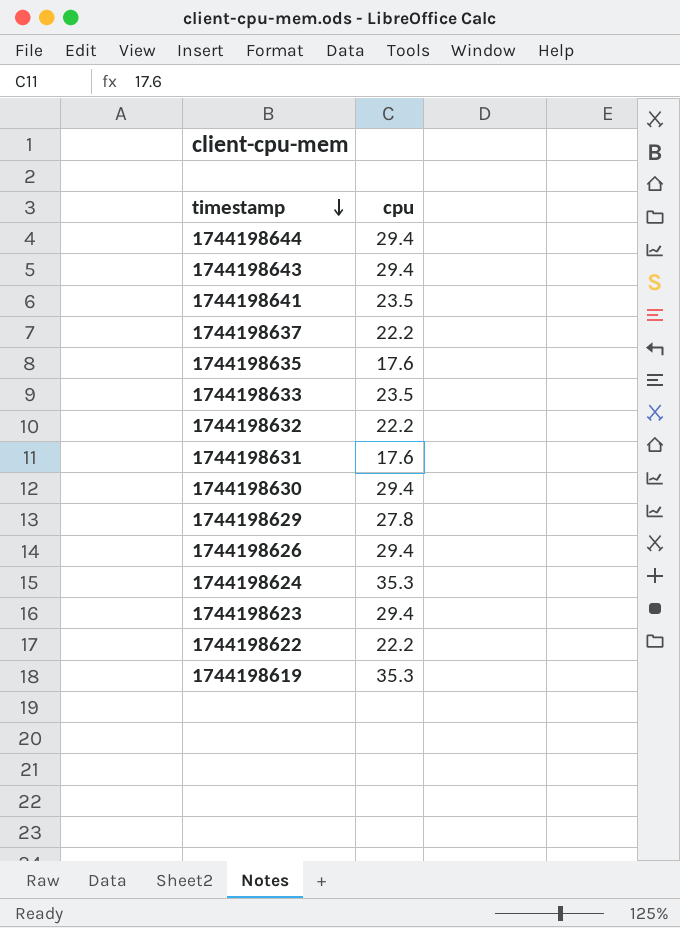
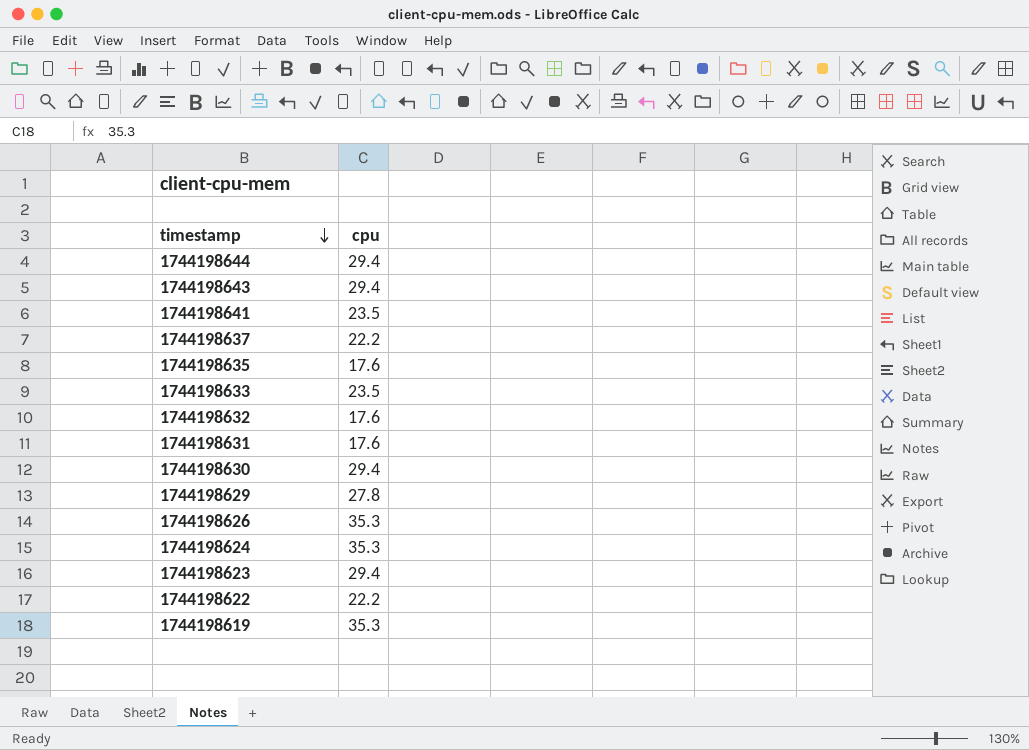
1744198632 | cpu: 22.2 -> 17.6
1744198626 | cpu: 29.4 -> 35.3

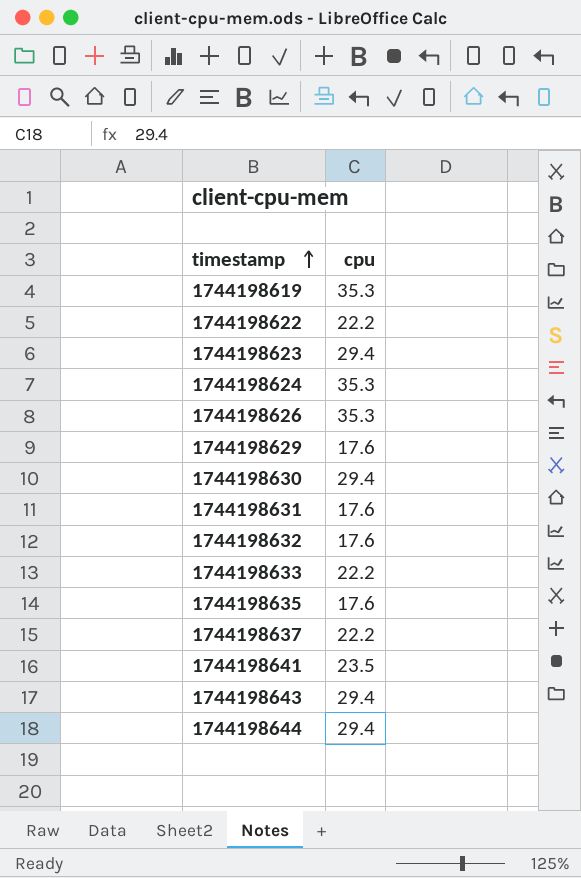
row order: timestamp descending -> timestamp ascending
1744198629 | cpu: 27.8 -> 17.6
1744198633 | cpu: 23.5 -> 22.2

